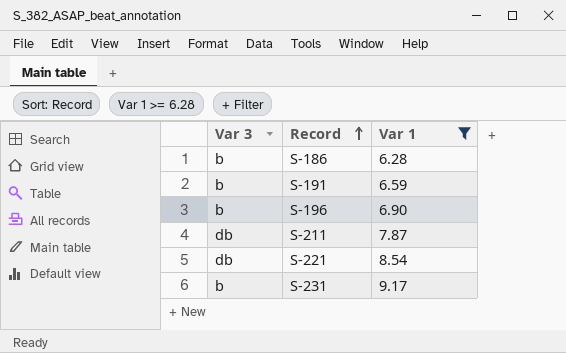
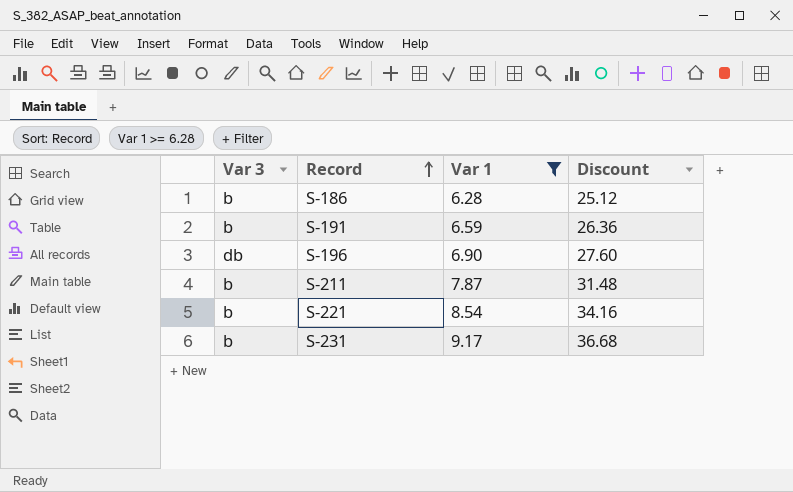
column Discount | formula: none -> [Var 1] * 4
S-196 | Var 3: b -> db
S-211 | Var 3: db -> b
S-221 | Var 3: db -> b

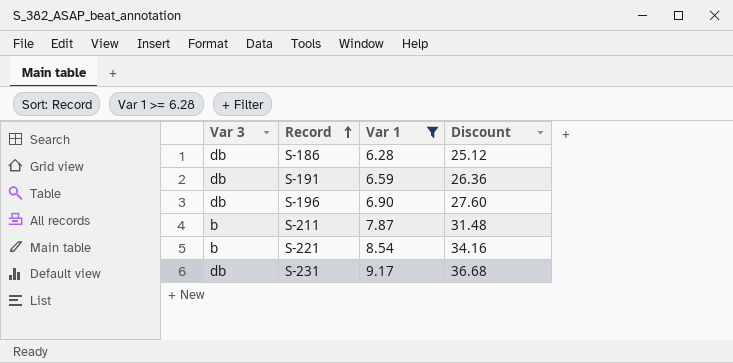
S-186 | Var 3: b -> db
S-191 | Var 3: b -> db
S-231 | Var 3: b -> db

